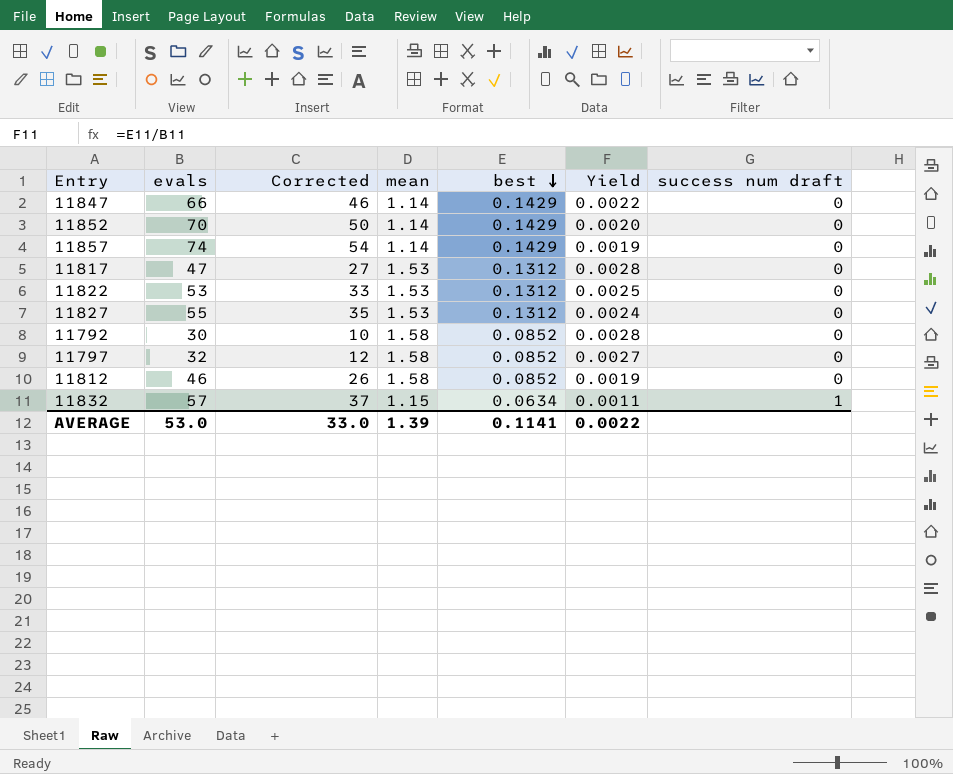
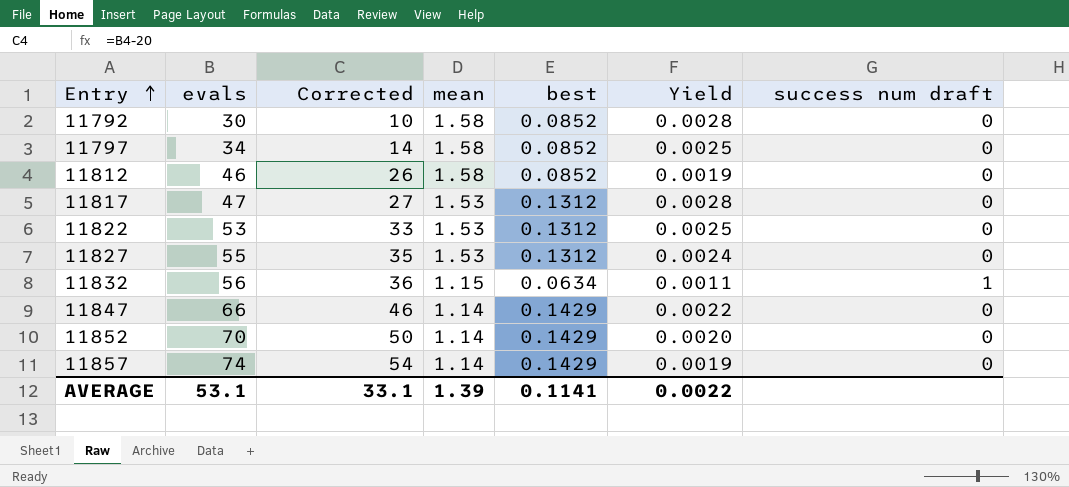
row order: best descending -> Entry ascending
11797 | evals: 32 -> 34
11797 | Corrected: 12 -> 14
11797 | Yield: 0.0027 -> 0.0025
11832 | evals: 57 -> 56
11832 | Corrected: 37 -> 36
AVERAGE | evals: 53.0 -> 53.1
AVERAGE | Corrected: 33.0 -> 33.1

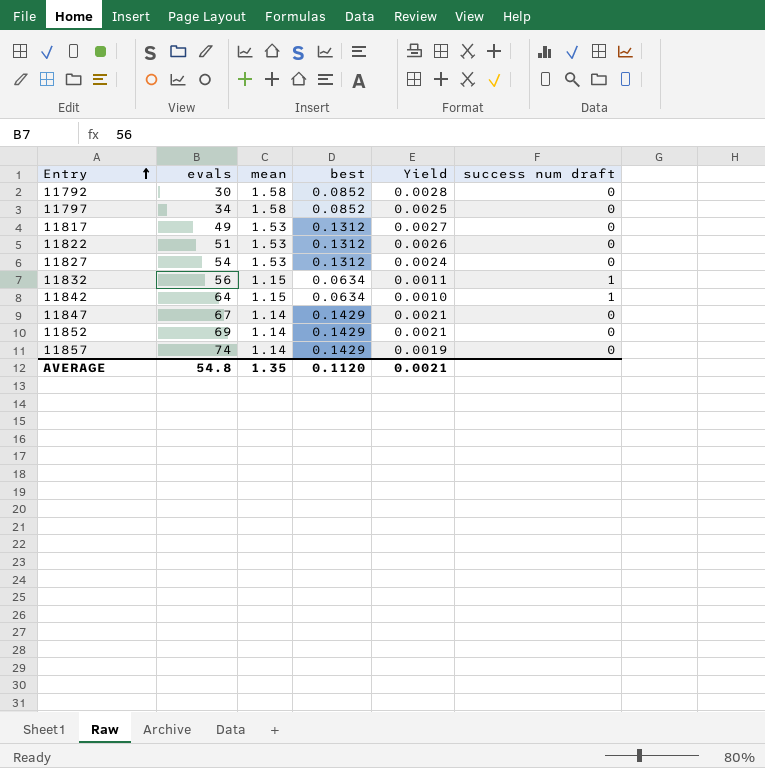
column Corrected | formula: [evals] - 20 -> none
row 11812: 46 | 26 | 1.58 | 0.0852 | 0.0019 | 0 -> none
11817 | evals: 47 -> 49
11817 | Yield: 0.0028 -> 0.0027
11822 | evals: 53 -> 51
11822 | Yield: 0.0025 -> 0.0026
11827 | evals: 55 -> 54
row 11842: none -> 64 | 1.15 | 0.0634 | 0.0010 | 1
11847 | evals: 66 -> 67
11847 | Yield: 0.0022 -> 0.0021
11852 | evals: 70 -> 69
11852 | Yield: 0.0020 -> 0.0021
AVERAGE | evals: 53.1 -> 54.8
AVERAGE | mean: 1.39 -> 1.35
AVERAGE | best: 0.1141 -> 0.1120
AVERAGE | Yield: 0.0022 -> 0.0021

